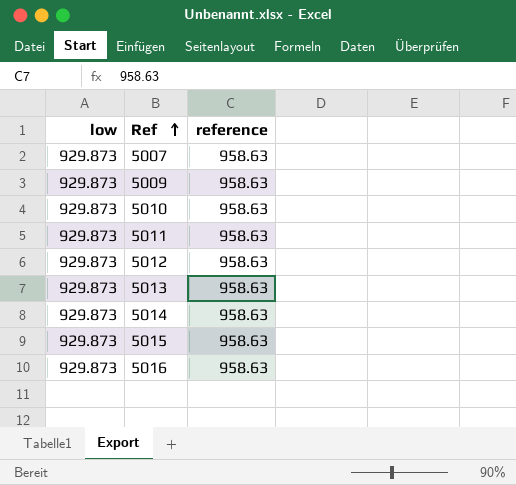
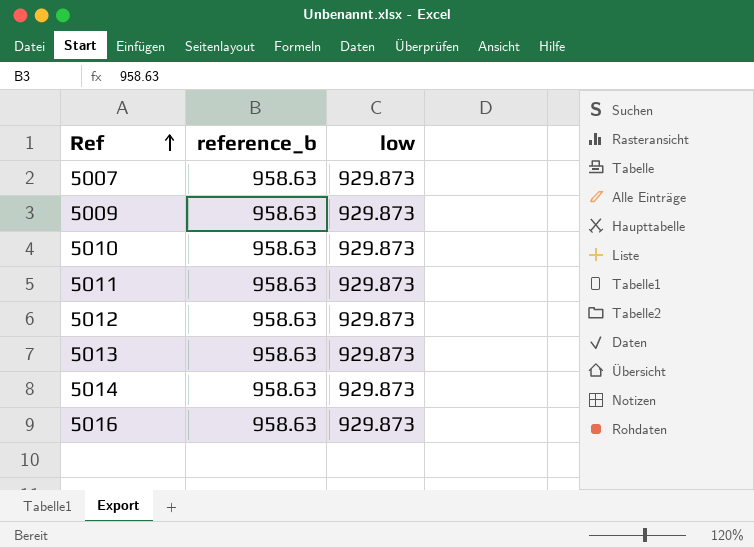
column name: reference -> reference_b
column low | position: 1 -> 3
row 5015: 929.873 | 958.63 -> none

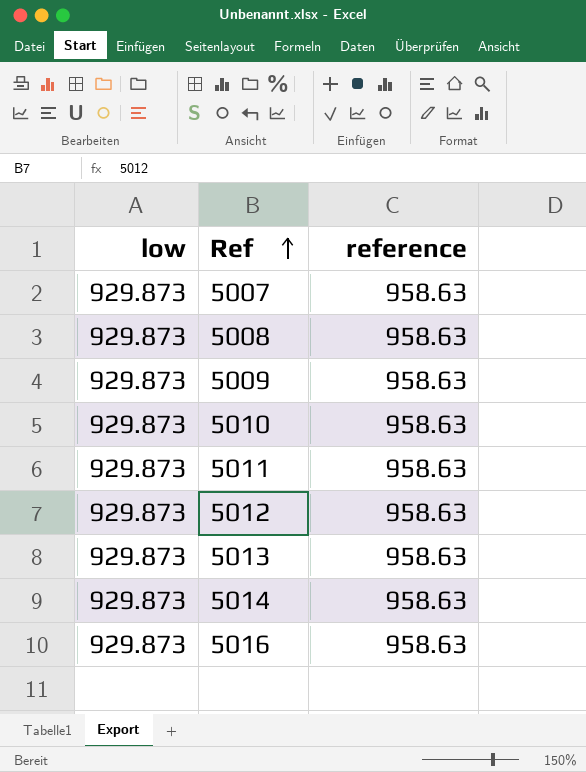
column low | position: 3 -> 1
column name: reference_b -> reference
row 5008: none -> 929.873 | 958.63

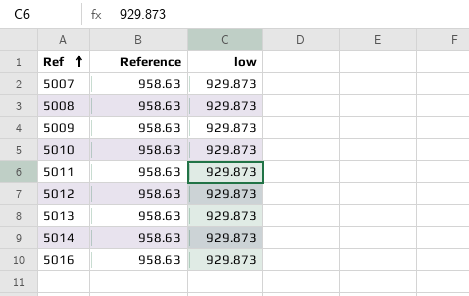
column name: reference -> Reference
column low | position: 1 -> 3

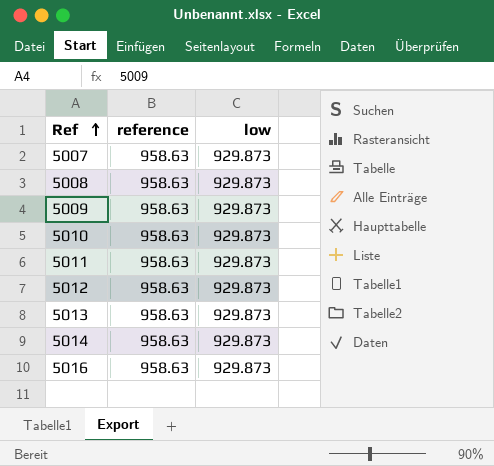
column name: Reference -> reference

